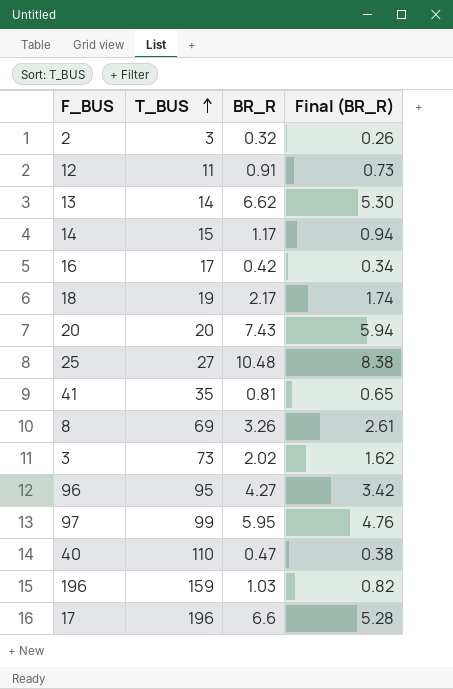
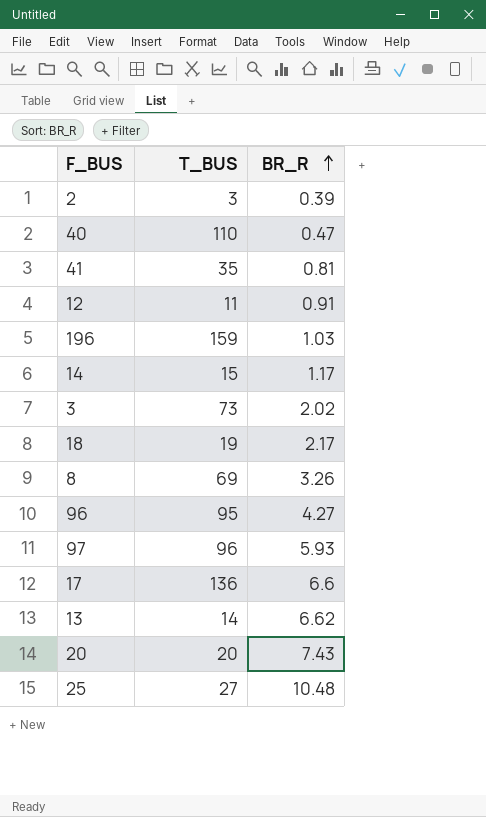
row order: T_BUS ascending -> BR_R ascending
column Final (BR_R) | formula: [BR_R] * 0.8 -> none
row 16: 17 | 0.42 | 0.34 -> none
2 | BR_R: 0.32 -> 0.39
97 | T_BUS: 99 -> 96
97 | BR_R: 5.95 -> 5.93
17 | T_BUS: 196 -> 136

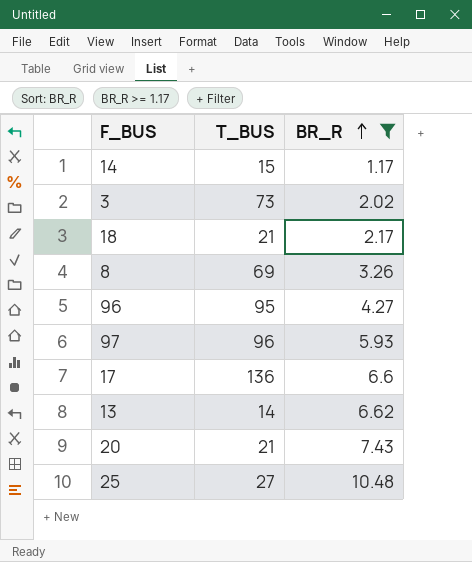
filter: none -> BR_R >= 1.17
18 | T_BUS: 19 -> 21
20 | T_BUS: 20 -> 21

